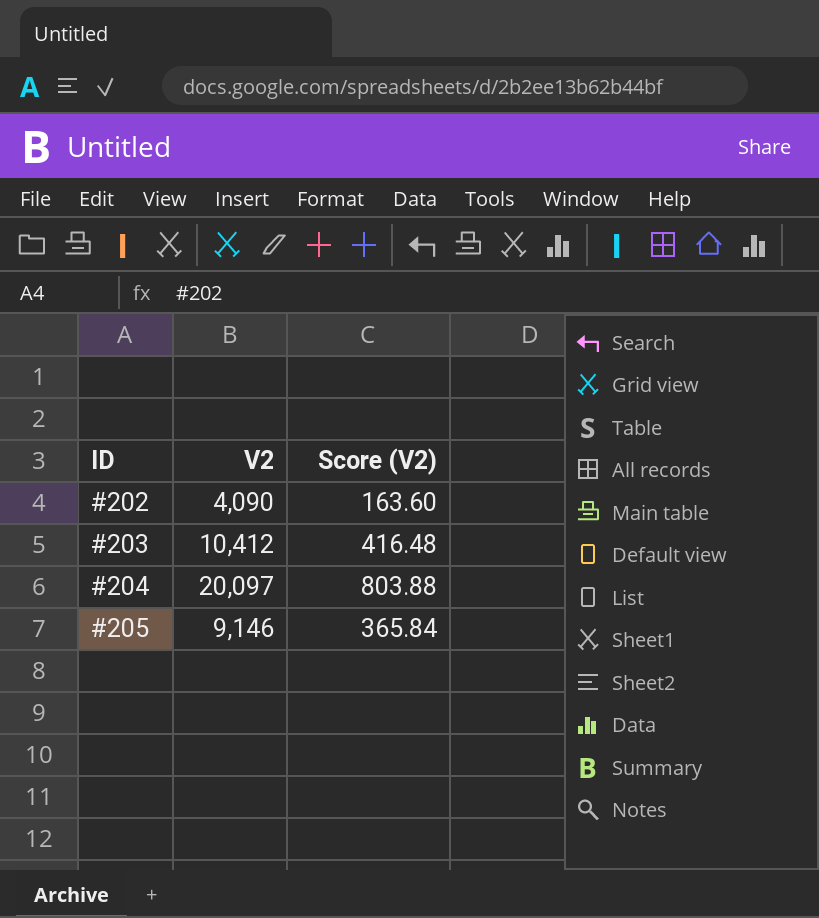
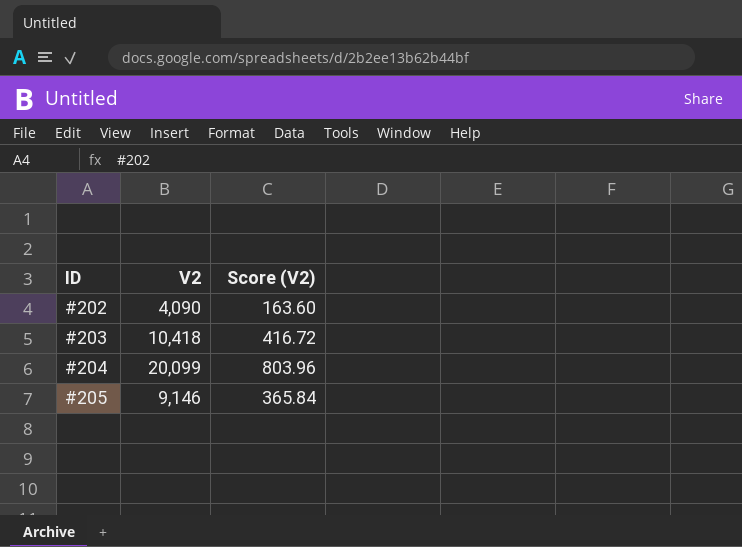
#203 | V2: 10,412 -> 10,418
#203 | Score (V2): 416.48 -> 416.72
#204 | V2: 20,097 -> 20,099
#204 | Score (V2): 803.88 -> 803.96

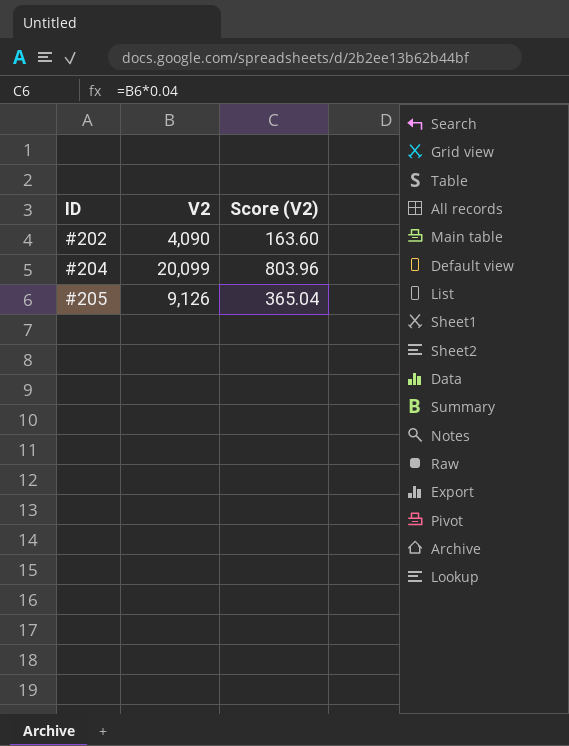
row #203: 10,418 | 416.72 -> none
#205 | V2: 9,146 -> 9,126
#205 | Score (V2): 365.84 -> 365.04

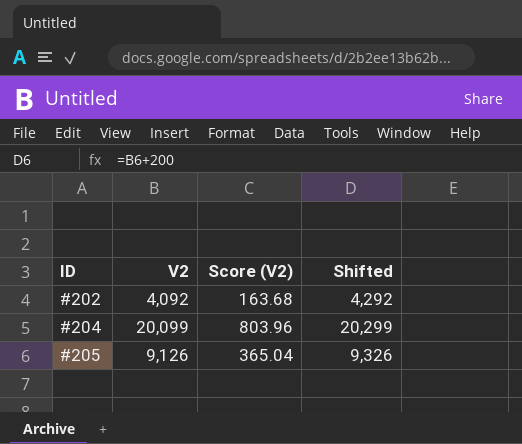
column Shifted | formula: none -> [V2] + 200
#202 | V2: 4,090 -> 4,092
#202 | Score (V2): 163.60 -> 163.68

